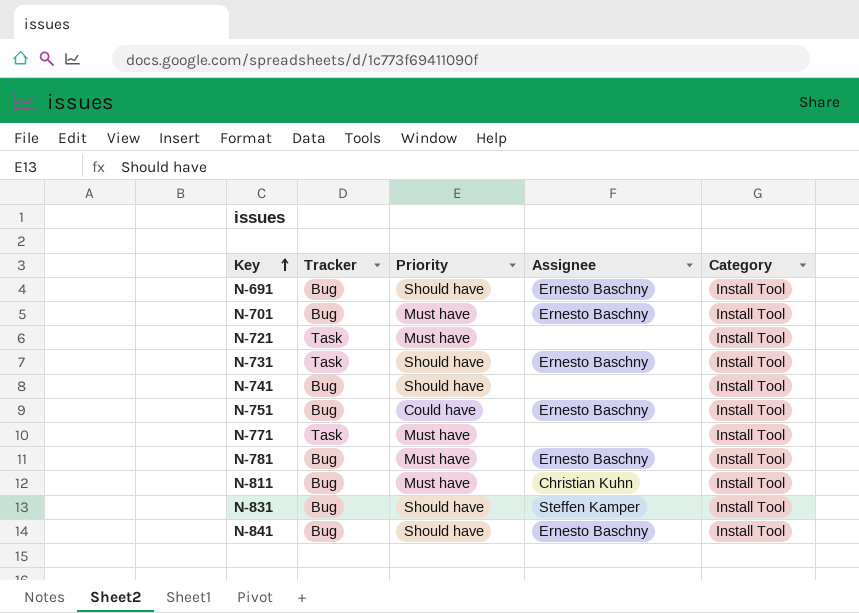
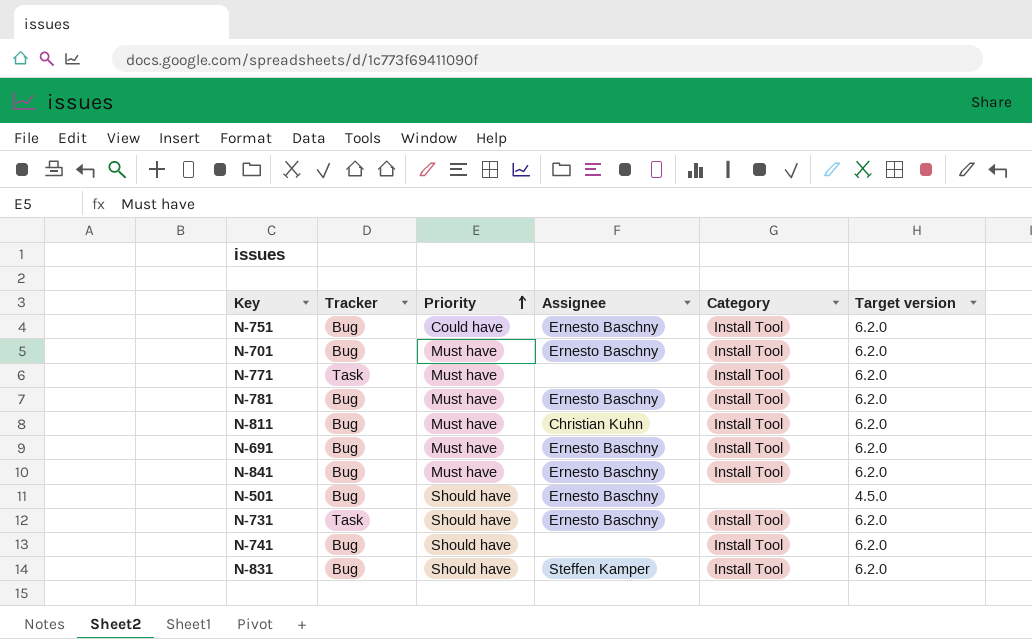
row order: Key ascending -> Priority ascending
column Target version | position: none -> 6
row N-721: Task | Must have | none | Install Tool -> none
N-691 | Priority: Should have -> Must have
N-841 | Priority: Should have -> Must have
row N-501: none -> Bug | Should have | Ernesto Baschny | none | 4.5.0

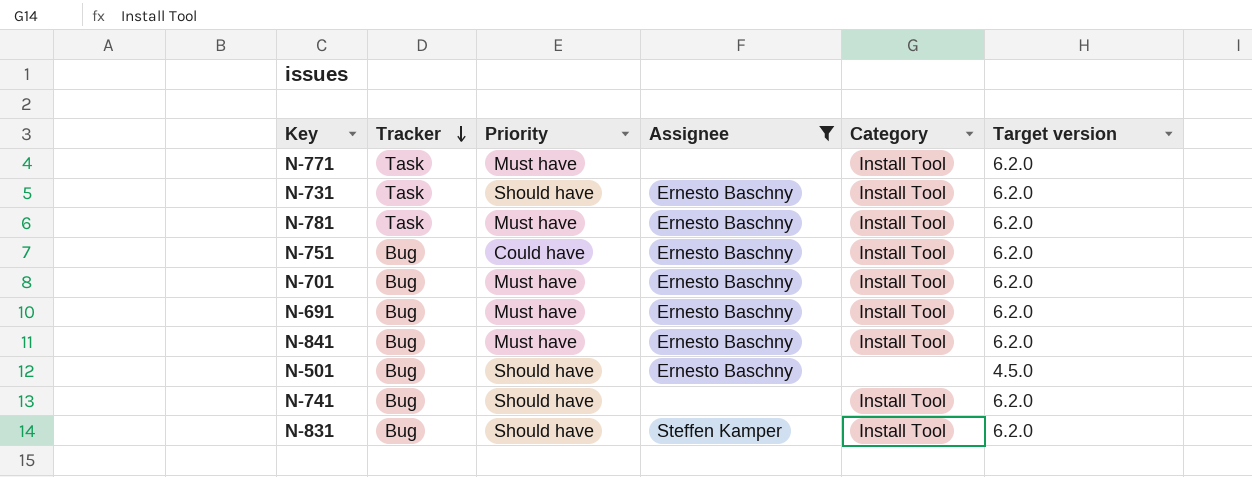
filter: none -> Assignee != Christian Kuhn
row order: Priority ascending -> Tracker descending
N-781 | Tracker: Bug -> Task

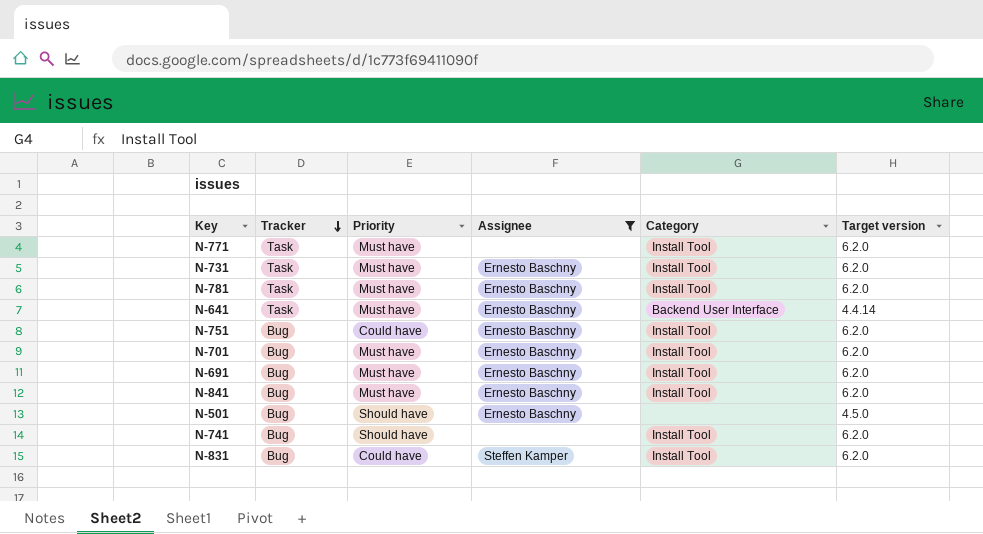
N-731 | Priority: Should have -> Must have
row N-641: none -> Task | Must have | Ernesto Baschny | Backend User Interface | 4.4.14
N-831 | Priority: Should have -> Could have

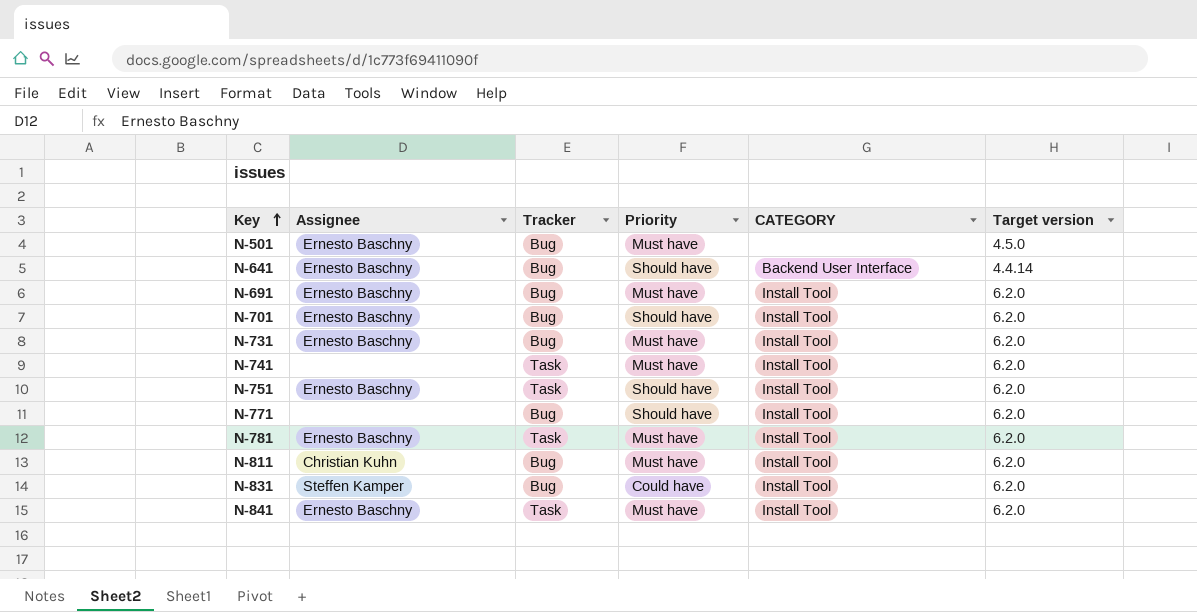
filter: Assignee != Christian Kuhn -> none
row order: Tracker descending -> Key ascending
column Assignee | position: 4 -> 2
column name: Category -> CATEGORY
N-501 | Priority: Should have -> Must have
N-641 | Tracker: Task -> Bug
N-641 | Priority: Must have -> Should have
N-701 | Priority: Must have -> Should have
N-731 | Tracker: Task -> Bug
N-741 | Tracker: Bug -> Task
N-741 | Priority: Should have -> Must have
N-751 | Tracker: Bug -> Task
N-751 | Priority: Could have -> Should have
N-771 | Tracker: Task -> Bug
N-771 | Priority: Must have -> Should have
N-841 | Tracker: Bug -> Task

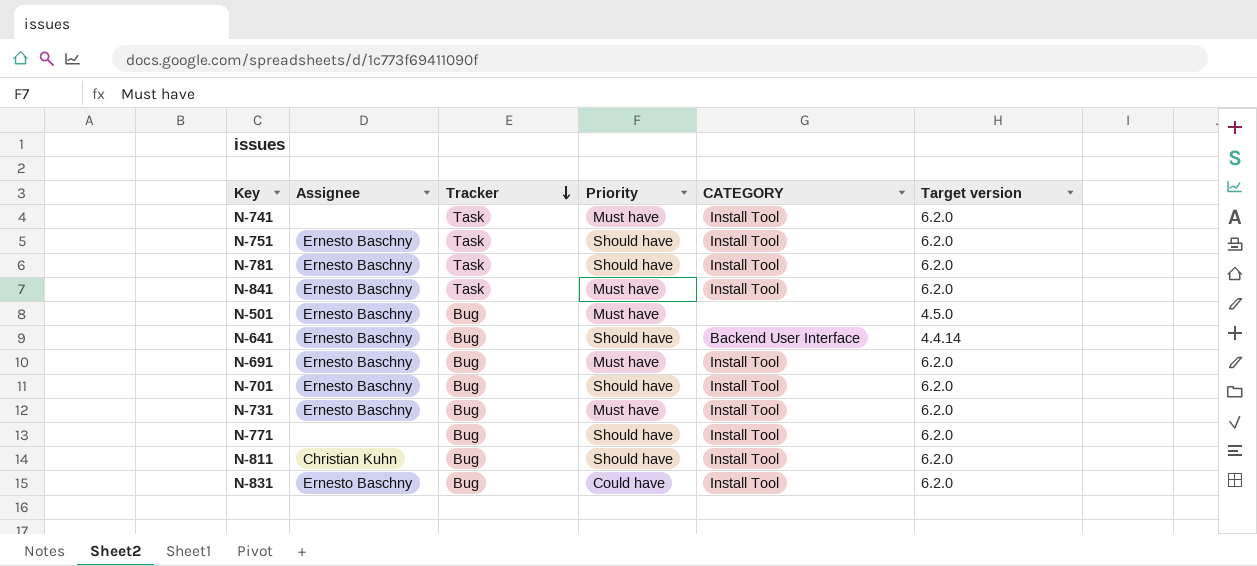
row order: Key ascending -> Tracker descending
N-781 | Priority: Must have -> Should have
N-811 | Priority: Must have -> Should have
N-831 | Assignee: Steffen Kamper -> Ernesto Baschny

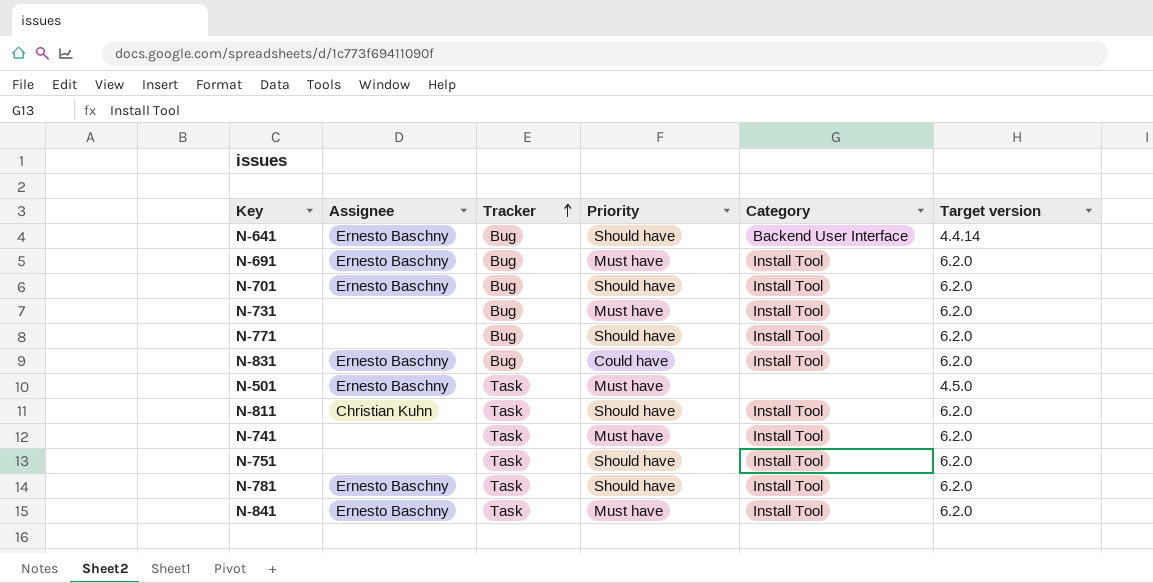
row order: Tracker descending -> Tracker ascending
column name: CATEGORY -> Category
N-731 | Assignee: Ernesto Baschny -> none
N-501 | Tracker: Bug -> Task
N-811 | Tracker: Bug -> Task
N-751 | Assignee: Ernesto Baschny -> none

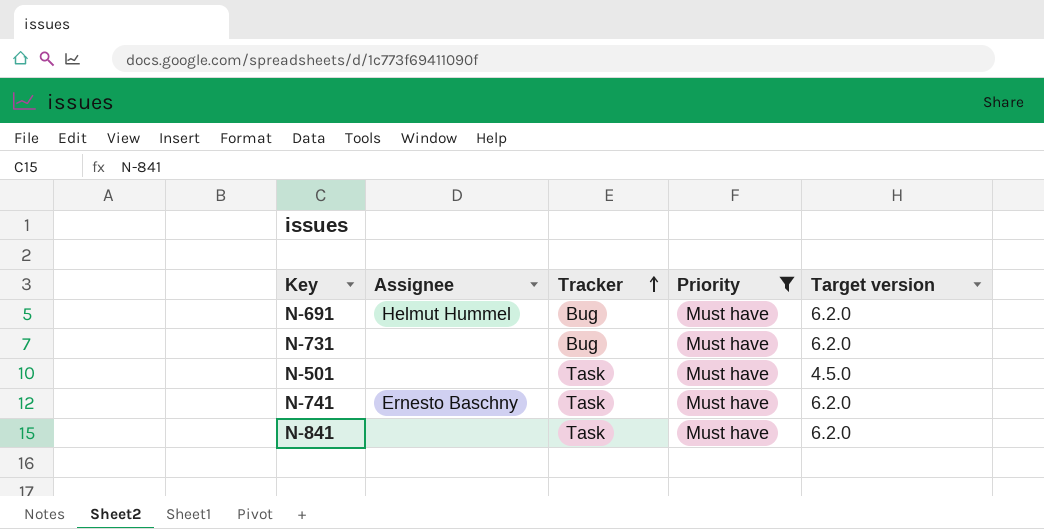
filter: none -> Priority = Must have
column Category | position: 5 -> none
N-691 | Assignee: Ernesto Baschny -> Helmut Hummel
N-501 | Assignee: Ernesto Baschny -> none
N-741 | Assignee: none -> Ernesto Baschny
N-841 | Assignee: Ernesto Baschny -> none

